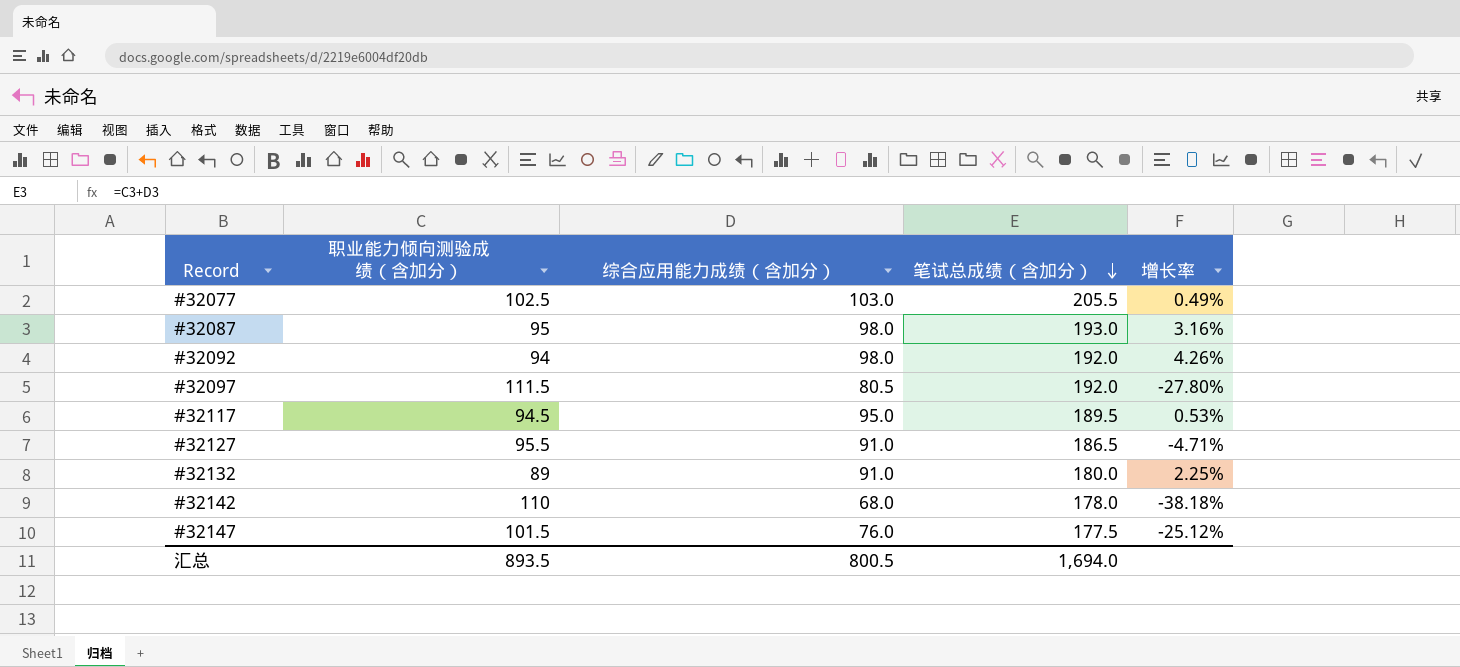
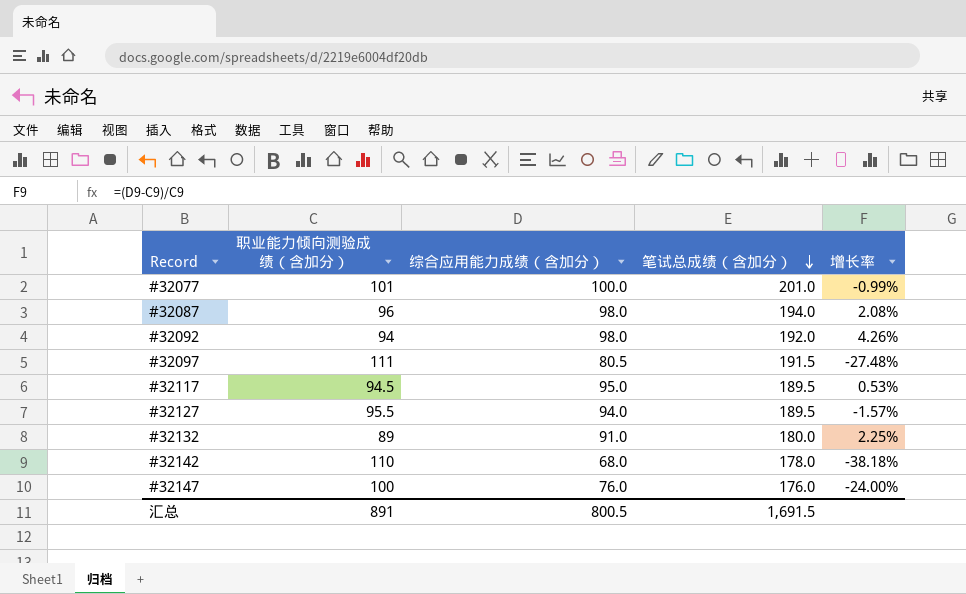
#32077 | 职业能力倾向测验成绩（含加分）: 102.5 -> 101
#32077 | 综合应用能力成绩（含加分）: 103.0 -> 100.0
#32077 | 笔试总成绩（含加分）: 205.5 -> 201.0
#32077 | 增长率: 0.49% -> -0.99%
#32087 | 职业能力倾向测验成绩（含加分）: 95 -> 96
#32087 | 笔试总成绩（含加分）: 193.0 -> 194.0
#32087 | 增长率: 3.16% -> 2.08%
#32097 | 职业能力倾向测验成绩（含加分）: 111.5 -> 111
#32097 | 笔试总成绩（含加分）: 192.0 -> 191.5
#32097 | 增长率: -27.80% -> -27.48%
#32127 | 综合应用能力成绩（含加分）: 91.0 -> 94.0
#32127 | 笔试总成绩（含加分）: 186.5 -> 189.5
#32127 | 增长率: -4.71% -> -1.57%
#32147 | 职业能力倾向测验成绩（含加分）: 101.5 -> 100
#32147 | 笔试总成绩（含加分）: 177.5 -> 176.0
#32147 | 增长率: -25.12% -> -24.00%
汇总 | 职业能力倾向测验成绩（含加分）: 893.5 -> 891
汇总 | 笔试总成绩（含加分）: 1,694.0 -> 1,691.5

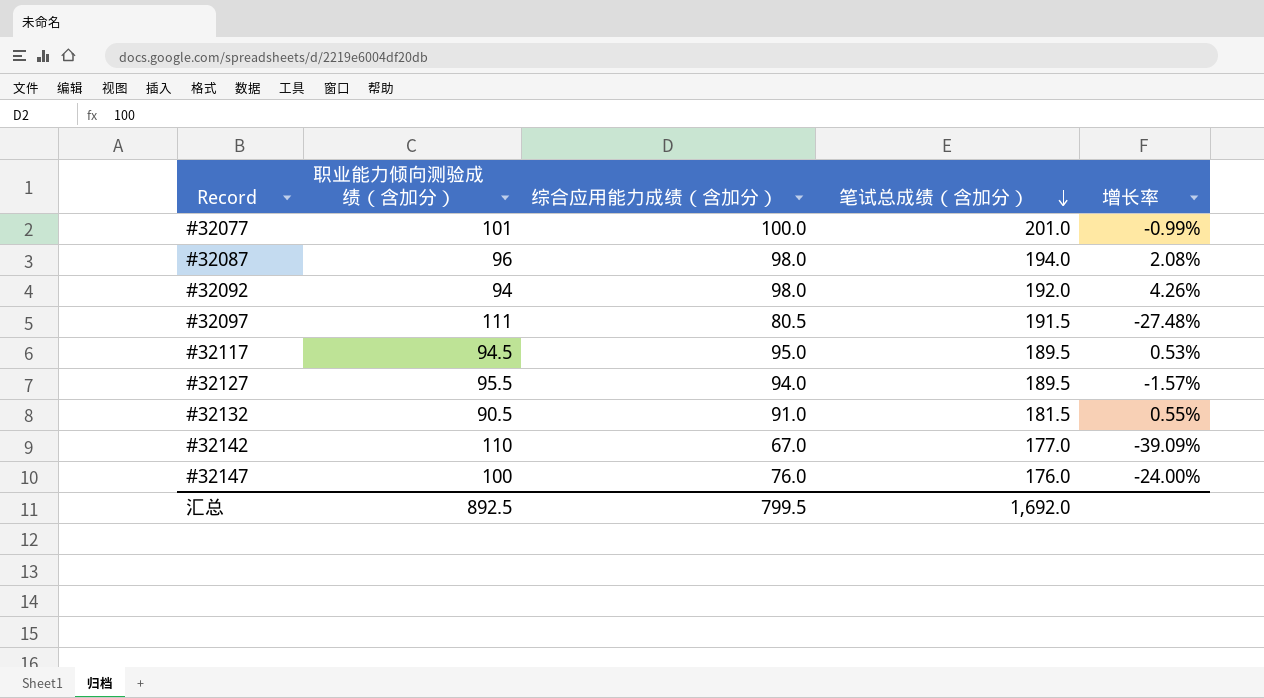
#32132 | 职业能力倾向测验成绩（含加分）: 89 -> 90.5
#32132 | 笔试总成绩（含加分）: 180.0 -> 181.5
#32132 | 增长率: 2.25% -> 0.55%
#32142 | 综合应用能力成绩（含加分）: 68.0 -> 67.0
#32142 | 笔试总成绩（含加分）: 178.0 -> 177.0
#32142 | 增长率: -38.18% -> -39.09%
汇总 | 职业能力倾向测验成绩（含加分）: 891 -> 892.5
汇总 | 综合应用能力成绩（含加分）: 800.5 -> 799.5
汇总 | 笔试总成绩（含加分）: 1,691.5 -> 1,692.0

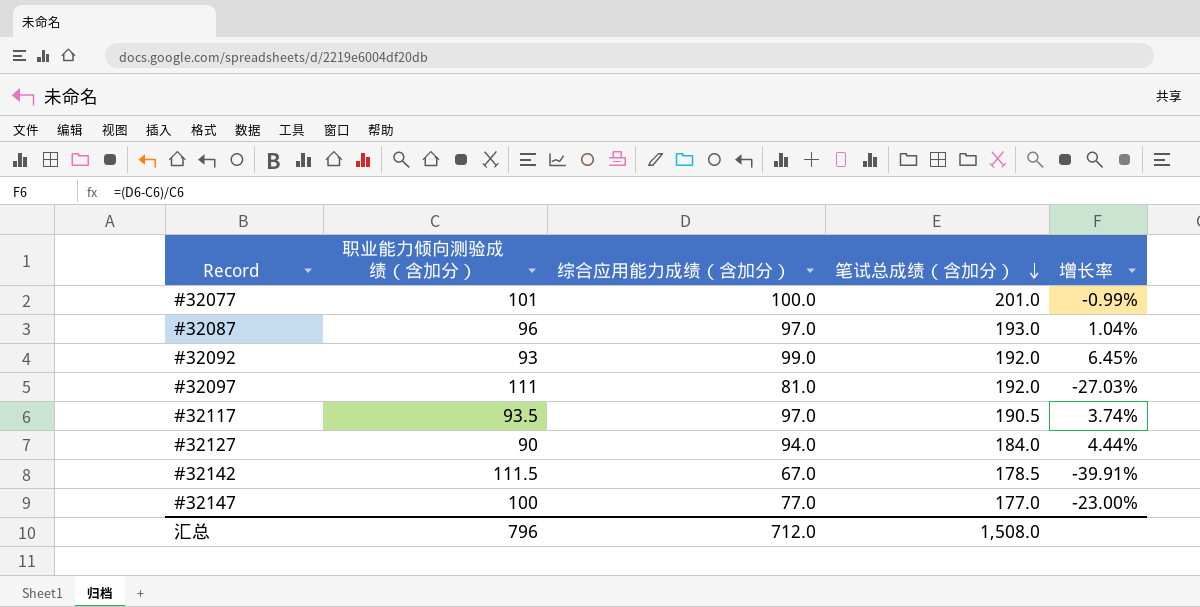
row #32132: 90.5 | 91.0 | 181.5 | 0.55% -> none
#32087 | 综合应用能力成绩（含加分）: 98.0 -> 97.0
#32087 | 笔试总成绩（含加分）: 194.0 -> 193.0
#32087 | 增长率: 2.08% -> 1.04%
#32092 | 职业能力倾向测验成绩（含加分）: 94 -> 93
#32092 | 综合应用能力成绩（含加分）: 98.0 -> 99.0
#32092 | 增长率: 4.26% -> 6.45%
#32097 | 综合应用能力成绩（含加分）: 80.5 -> 81.0
#32097 | 笔试总成绩（含加分）: 191.5 -> 192.0
#32097 | 增长率: -27.48% -> -27.03%
#32117 | 职业能力倾向测验成绩（含加分）: 94.5 -> 93.5
#32117 | 综合应用能力成绩（含加分）: 95.0 -> 97.0
#32117 | 笔试总成绩（含加分）: 189.5 -> 190.5
#32117 | 增长率: 0.53% -> 3.74%
#32127 | 职业能力倾向测验成绩（含加分）: 95.5 -> 90
#32127 | 笔试总成绩（含加分）: 189.5 -> 184.0
#32127 | 增长率: -1.57% -> 4.44%
#32142 | 职业能力倾向测验成绩（含加分）: 110 -> 111.5
#32142 | 笔试总成绩（含加分）: 177.0 -> 178.5
#32142 | 增长率: -39.09% -> -39.91%
#32147 | 综合应用能力成绩（含加分）: 76.0 -> 77.0
#32147 | 笔试总成绩（含加分）: 176.0 -> 177.0
#32147 | 增长率: -24.00% -> -23.00%
汇总 | 职业能力倾向测验成绩（含加分）: 892.5 -> 796
汇总 | 综合应用能力成绩（含加分）: 799.5 -> 712.0
汇总 | 笔试总成绩（含加分）: 1,692.0 -> 1,508.0

